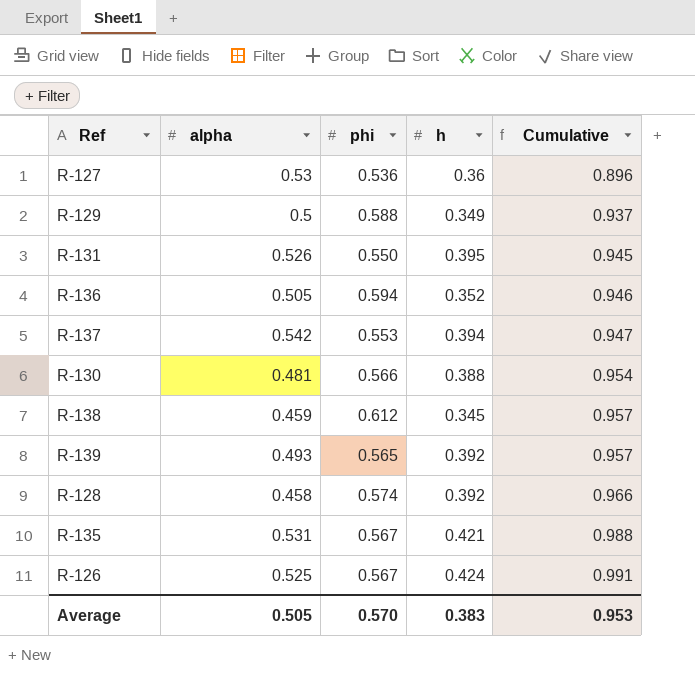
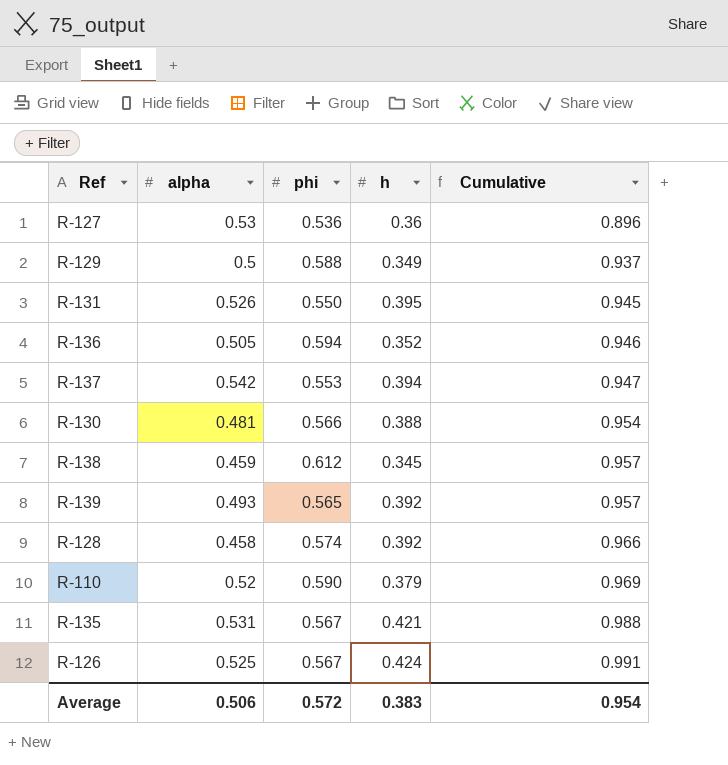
row R-110: none -> 0.52 | 0.590 | 0.379 | 0.969
Average | alpha: 0.505 -> 0.506
Average | phi: 0.570 -> 0.572
Average | Cumulative: 0.953 -> 0.954

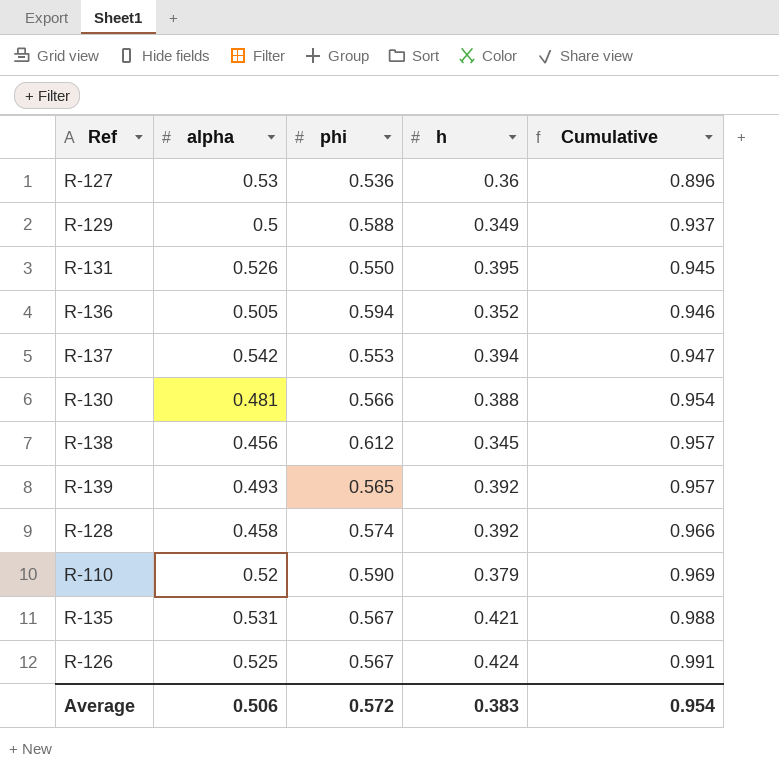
R-138 | alpha: 0.459 -> 0.456

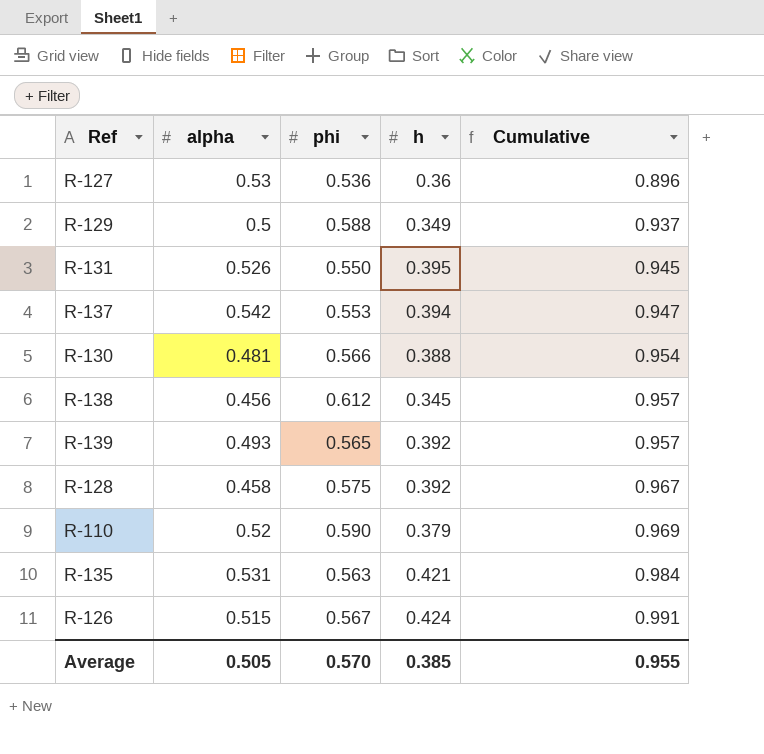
row R-136: 0.505 | 0.594 | 0.352 | 0.946 -> none
R-128 | phi: 0.574 -> 0.575
R-128 | Cumulative: 0.966 -> 0.967
R-135 | phi: 0.567 -> 0.563
R-135 | Cumulative: 0.988 -> 0.984
R-126 | alpha: 0.525 -> 0.515
Average | alpha: 0.506 -> 0.505
Average | phi: 0.572 -> 0.570
Average | h: 0.383 -> 0.385
Average | Cumulative: 0.954 -> 0.955

